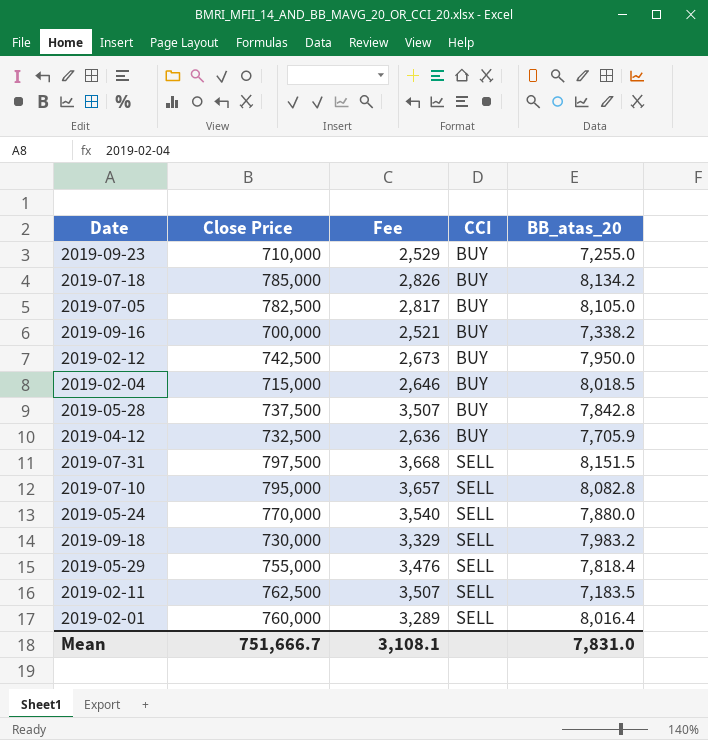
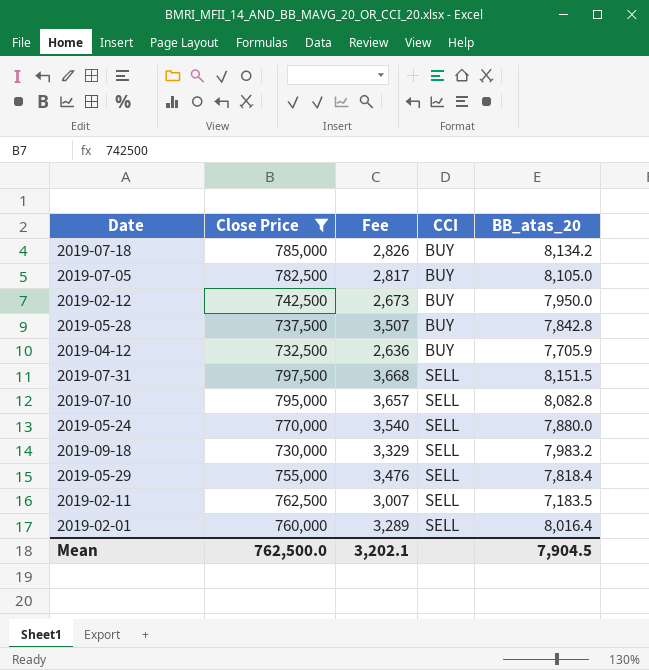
filter: none -> Close Price >= 730,000
2019-02-11 | Fee: 3,507 -> 3,007
Mean | Close Price: 751,666.7 -> 762,500.0
Mean | Fee: 3,108.1 -> 3,202.1
Mean | BB_atas_20: 7,831.0 -> 7,904.5

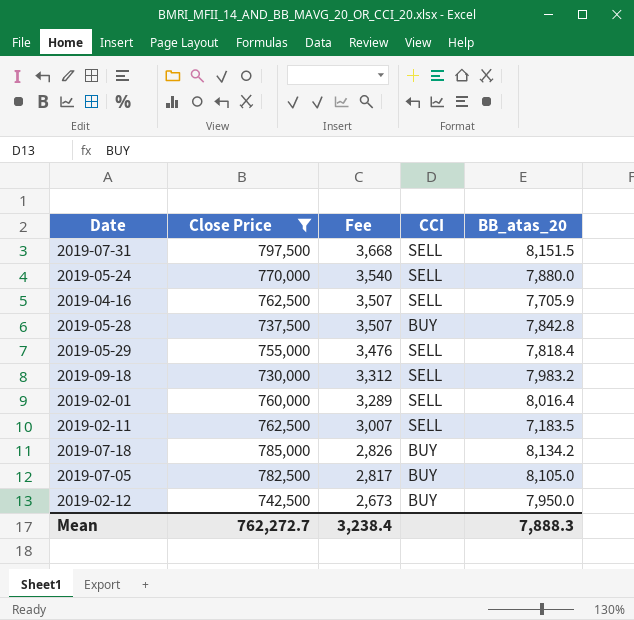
row order: CCI ascending -> Fee descending
row 2019-04-12: 732,500 | 2,636 | BUY | 7,705.9 -> none
row 2019-07-10: 795,000 | 3,657 | SELL | 8,082.8 -> none
row 2019-04-16: none -> 762,500 | 3,507 | SELL | 7,705.9
2019-09-18 | Fee: 3,329 -> 3,312
Mean | Close Price: 762,500.0 -> 762,272.7
Mean | Fee: 3,202.1 -> 3,238.4
Mean | BB_atas_20: 7,904.5 -> 7,888.3

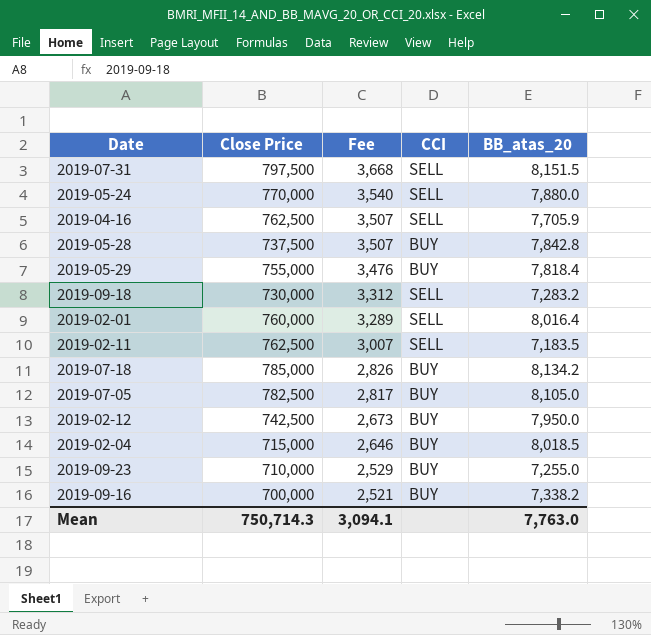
filter: Close Price >= 730,000 -> none
2019-05-29 | CCI: SELL -> BUY
2019-09-18 | BB_atas_20: 7,983.2 -> 7,283.2
Mean | Close Price: 762,272.7 -> 750,714.3
Mean | Fee: 3,238.4 -> 3,094.1
Mean | BB_atas_20: 7,888.3 -> 7,763.0

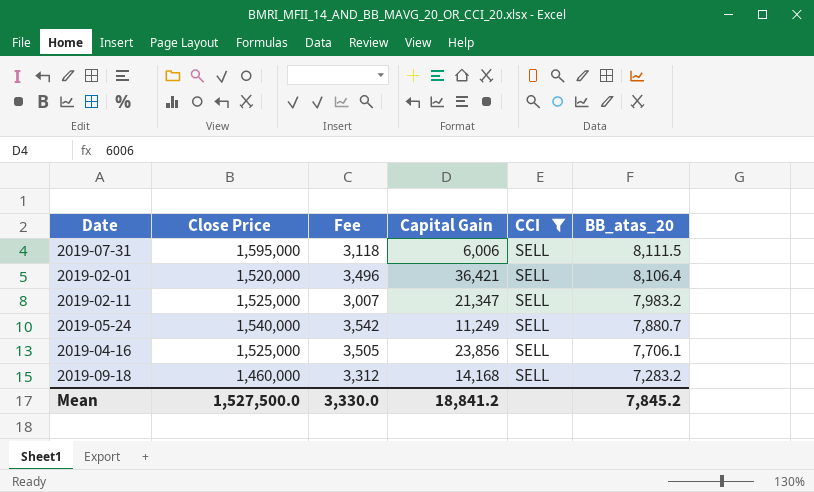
filter: none -> CCI = SELL
row order: Fee descending -> BB_atas_20 descending
column Capital Gain | position: none -> 4
2019-07-31 | Close Price: 797,500 -> 1,595,000
2019-07-31 | Fee: 3,668 -> 3,118
2019-07-31 | BB_atas_20: 8,151.5 -> 8,111.5
2019-02-01 | Close Price: 760,000 -> 1,520,000
2019-02-01 | Fee: 3,289 -> 3,496
2019-02-01 | BB_atas_20: 8,016.4 -> 8,106.4
2019-02-11 | Close Price: 762,500 -> 1,525,000
2019-02-11 | BB_atas_20: 7,183.5 -> 7,983.2
2019-05-24 | Close Price: 770,000 -> 1,540,000
2019-05-24 | Fee: 3,540 -> 3,542
2019-05-24 | BB_atas_20: 7,880.0 -> 7,880.7
2019-04-16 | Close Price: 762,500 -> 1,525,000
2019-04-16 | Fee: 3,507 -> 3,505
2019-04-16 | BB_atas_20: 7,705.9 -> 7,706.1
2019-09-18 | Close Price: 730,000 -> 1,460,000
Mean | Close Price: 750,714.3 -> 1,527,500.0
Mean | Fee: 3,094.1 -> 3,330.0
Mean | BB_atas_20: 7,763.0 -> 7,845.2

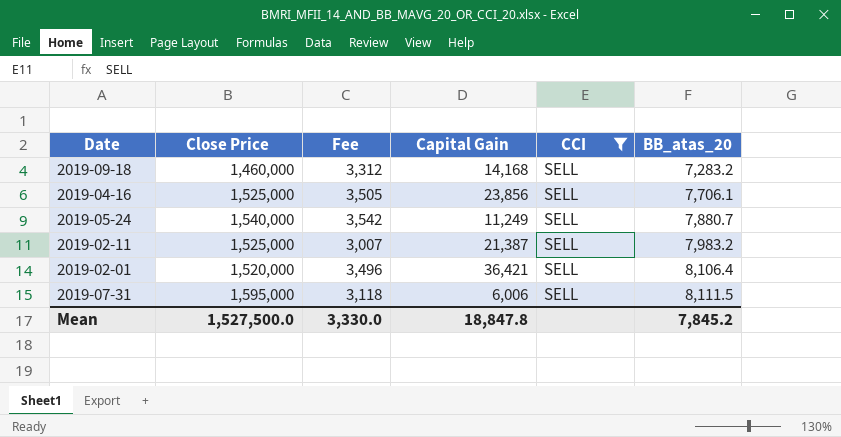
row order: BB_atas_20 descending -> BB_atas_20 ascending
2019-02-11 | Capital Gain: 21,347 -> 21,387
Mean | Capital Gain: 18,841.2 -> 18,847.8

